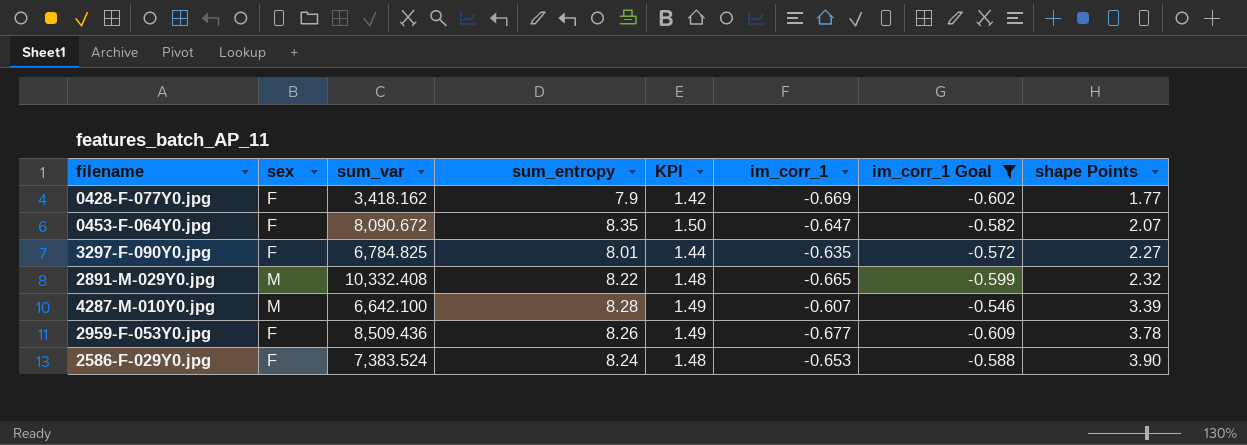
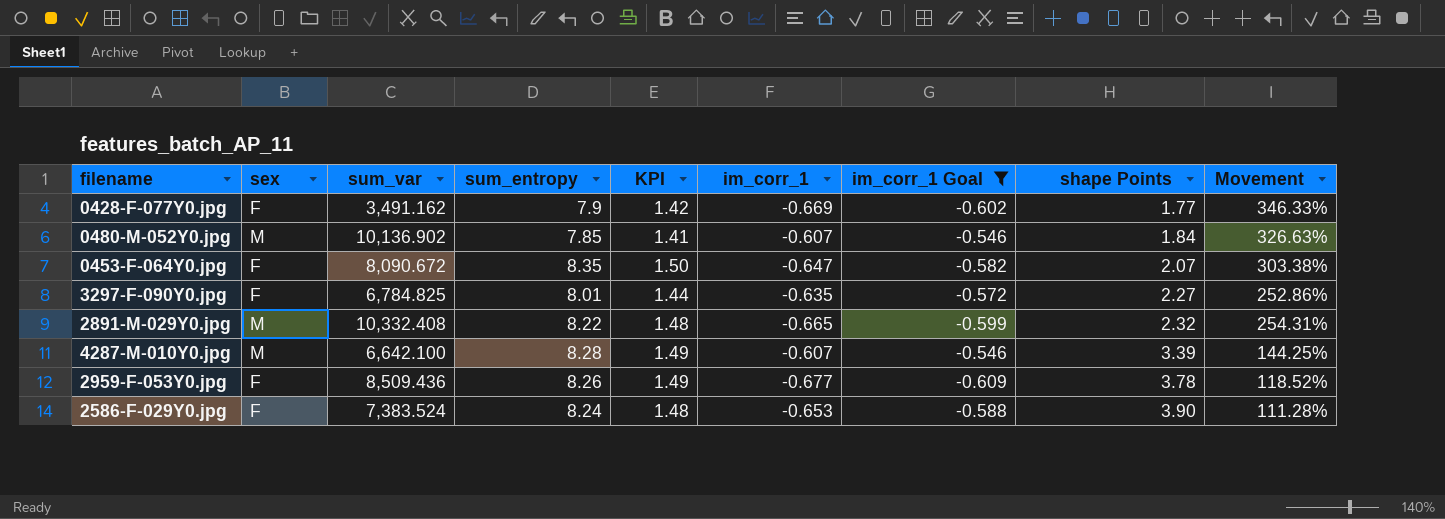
column Movement | formula: none -> ([sum_entropy] - [shape Points]) / [shape Points]
0428-F-077Y0.jpg | sum_var: 3,418.162 -> 3,491.162
row 0480-M-052Y0.jpg: none -> M | 10,136.902 | 7.85 | 1.41 | -0.607 | -0.546 | 1.84 | 326.63%

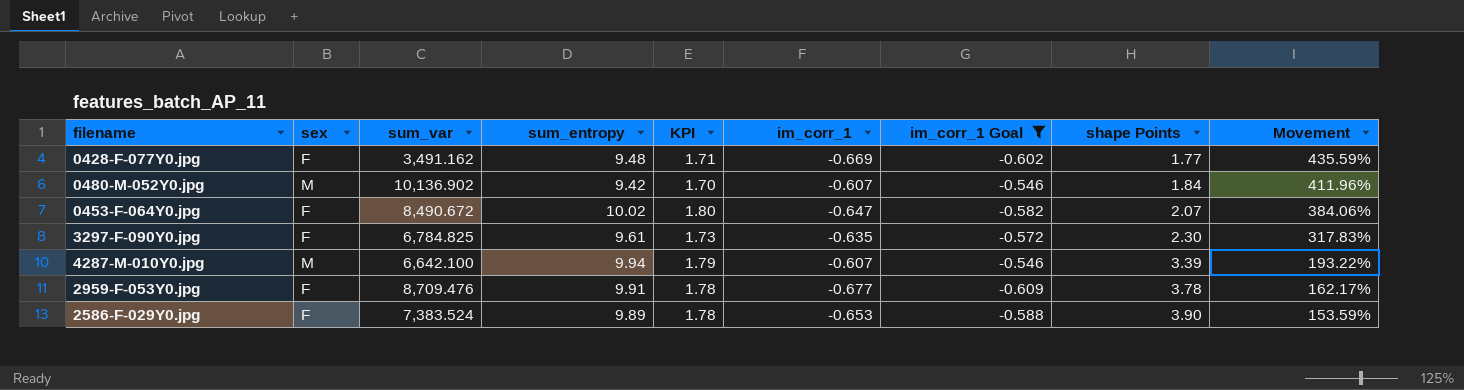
row 2891-M-029Y0.jpg: M | 10,332.408 | 8.22 | 1.48 | -0.665 | -0.599 | 2.32 | 254.31% -> none
0428-F-077Y0.jpg | sum_entropy: 7.9 -> 9.48
0428-F-077Y0.jpg | KPI: 1.42 -> 1.71
0428-F-077Y0.jpg | Movement: 346.33% -> 435.59%
0480-M-052Y0.jpg | sum_entropy: 7.85 -> 9.42
0480-M-052Y0.jpg | KPI: 1.41 -> 1.70
0480-M-052Y0.jpg | Movement: 326.63% -> 411.96%
0453-F-064Y0.jpg | sum_var: 8,090.672 -> 8,490.672
0453-F-064Y0.jpg | sum_entropy: 8.35 -> 10.02
0453-F-064Y0.jpg | KPI: 1.50 -> 1.80
0453-F-064Y0.jpg | Movement: 303.38% -> 384.06%
3297-F-090Y0.jpg | sum_entropy: 8.01 -> 9.61
3297-F-090Y0.jpg | KPI: 1.44 -> 1.73
3297-F-090Y0.jpg | shape Points: 2.27 -> 2.30
3297-F-090Y0.jpg | Movement: 252.86% -> 317.83%
4287-M-010Y0.jpg | sum_entropy: 8.28 -> 9.94
4287-M-010Y0.jpg | KPI: 1.49 -> 1.79
4287-M-010Y0.jpg | Movement: 144.25% -> 193.22%
2959-F-053Y0.jpg | sum_var: 8,509.436 -> 8,709.476
2959-F-053Y0.jpg | sum_entropy: 8.26 -> 9.91
2959-F-053Y0.jpg | KPI: 1.49 -> 1.78
2959-F-053Y0.jpg | Movement: 118.52% -> 162.17%
2586-F-029Y0.jpg | sum_entropy: 8.24 -> 9.89
2586-F-029Y0.jpg | KPI: 1.48 -> 1.78
2586-F-029Y0.jpg | Movement: 111.28% -> 153.59%

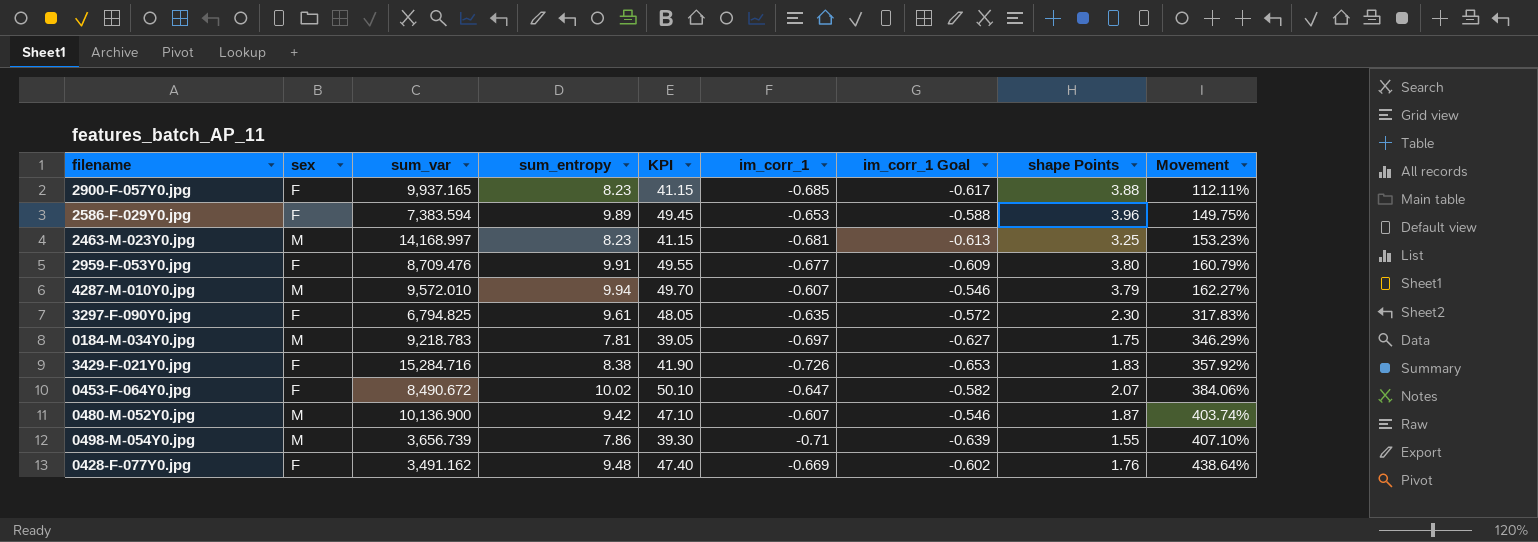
filter: im_corr_1 Goal >= -0.609 -> none
row order: shape Points ascending -> Movement ascending
column KPI | formula: [sum_entropy] * 0.18 -> [sum_entropy] * 5
2586-F-029Y0.jpg | sum_var: 7,383.524 -> 7,383.594
2586-F-029Y0.jpg | shape Points: 3.90 -> 3.96
2586-F-029Y0.jpg | Movement: 153.59% -> 149.75%
2959-F-053Y0.jpg | shape Points: 3.78 -> 3.80
2959-F-053Y0.jpg | Movement: 162.17% -> 160.79%
4287-M-010Y0.jpg | sum_var: 6,642.100 -> 9,572.010
4287-M-010Y0.jpg | shape Points: 3.39 -> 3.79
4287-M-010Y0.jpg | Movement: 193.22% -> 162.27%
3297-F-090Y0.jpg | sum_var: 6,784.825 -> 6,794.825
0480-M-052Y0.jpg | sum_var: 10,136.902 -> 10,136.900
0480-M-052Y0.jpg | shape Points: 1.84 -> 1.87
0480-M-052Y0.jpg | Movement: 411.96% -> 403.74%
0428-F-077Y0.jpg | shape Points: 1.77 -> 1.76
0428-F-077Y0.jpg | Movement: 435.59% -> 438.64%

